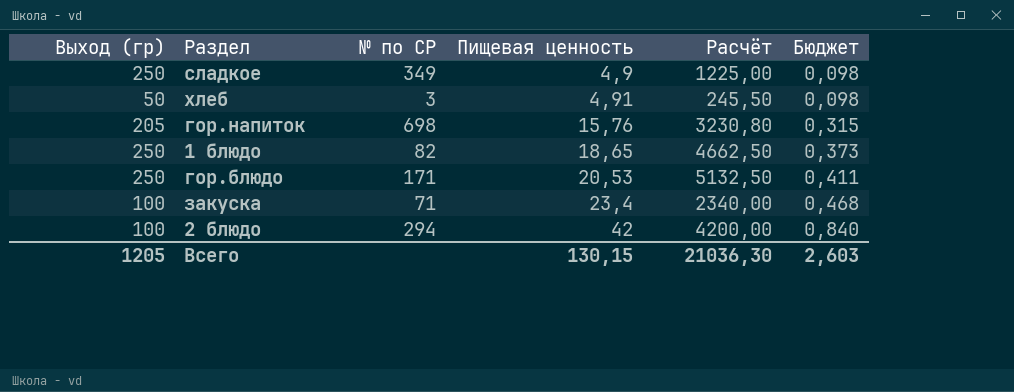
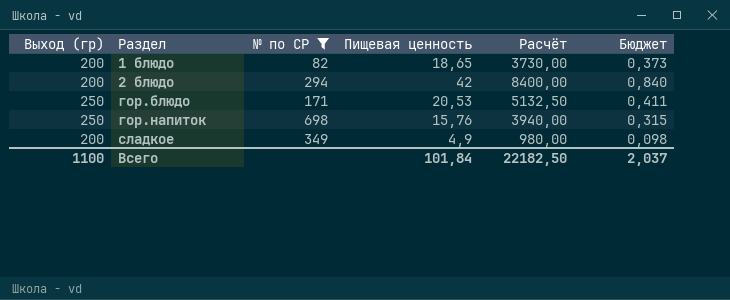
filter: none -> № по СР >= 82
row order: Пищевая ценность ascending -> Раздел ascending
1 блюдо | Выход (гр): 250 -> 200
1 блюдо | Расчёт: 4662,50 -> 3730,00
2 блюдо | Выход (гр): 100 -> 200
2 блюдо | Расчёт: 4200,00 -> 8400,00
гор.напиток | Выход (гр): 205 -> 250
гор.напиток | Расчёт: 3230,80 -> 3940,00
сладкое | Выход (гр): 250 -> 200
сладкое | Расчёт: 1225,00 -> 980,00
Всего | Выход (гр): 1205 -> 1100
Всего | Пищевая ценность: 130,15 -> 101,84
Всего | Расчёт: 21036,30 -> 22182,50
Всего | Бюджет: 2,603 -> 2,037

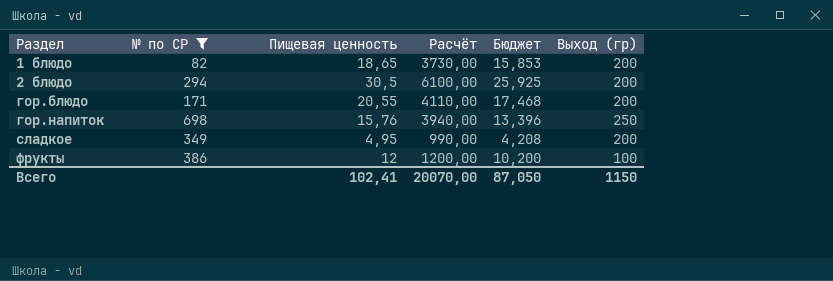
column Бюджет | formula: [Пищевая ценность] * 0,02 -> [Пищевая ценность] * 0,85
column Выход (гр) | position: 1 -> 6
2 блюдо | Пищевая ценность: 42 -> 30,5
2 блюдо | Расчёт: 8400,00 -> 6100,00
гор.блюдо | Пищевая ценность: 20,53 -> 20,55
гор.блюдо | Расчёт: 5132,50 -> 4110,00
гор.блюдо | Выход (гр): 250 -> 200
сладкое | Пищевая ценность: 4,9 -> 4,95
сладкое | Расчёт: 980,00 -> 990,00
row фрукты: none -> 386 | 12 | 1200,00 | 10,200 | 100
Всего | Пищевая ценность: 101,84 -> 102,41
Всего | Расчёт: 22182,50 -> 20070,00
Всего | Бюджет: 2,037 -> 87,050
Всего | Выход (гр): 1100 -> 1150

